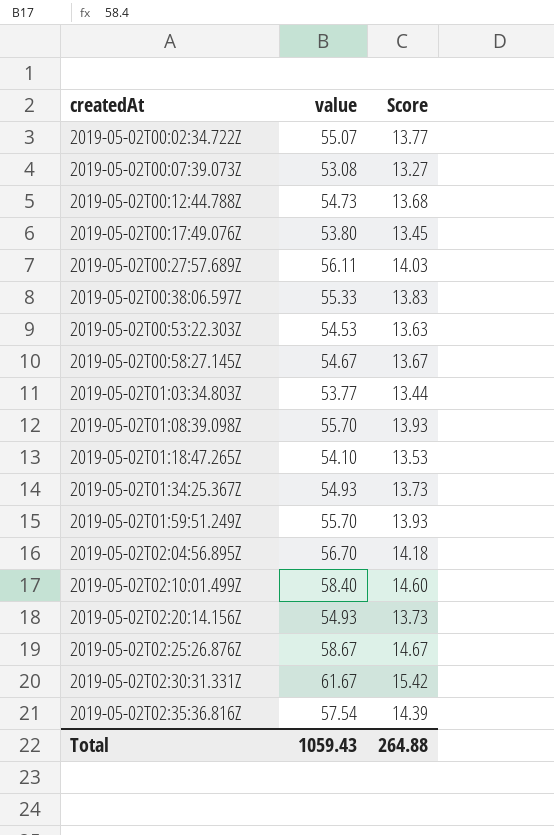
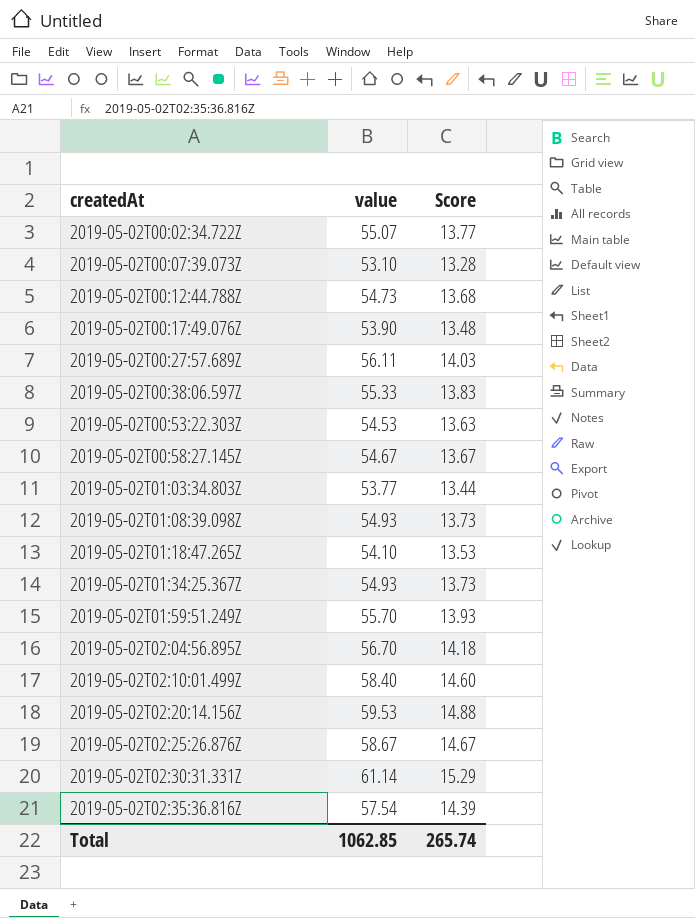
2019-05-02T00:07:39.073Z | value: 53.08 -> 53.10
2019-05-02T00:07:39.073Z | Score: 13.27 -> 13.28
2019-05-02T00:17:49.076Z | value: 53.80 -> 53.90
2019-05-02T00:17:49.076Z | Score: 13.45 -> 13.48
2019-05-02T01:08:39.098Z | value: 55.70 -> 54.93
2019-05-02T01:08:39.098Z | Score: 13.93 -> 13.73
2019-05-02T02:20:14.156Z | value: 54.93 -> 59.53
2019-05-02T02:20:14.156Z | Score: 13.73 -> 14.88
2019-05-02T02:30:31.331Z | value: 61.67 -> 61.14
2019-05-02T02:30:31.331Z | Score: 15.42 -> 15.29
Total | value: 1059.43 -> 1062.85
Total | Score: 264.88 -> 265.74

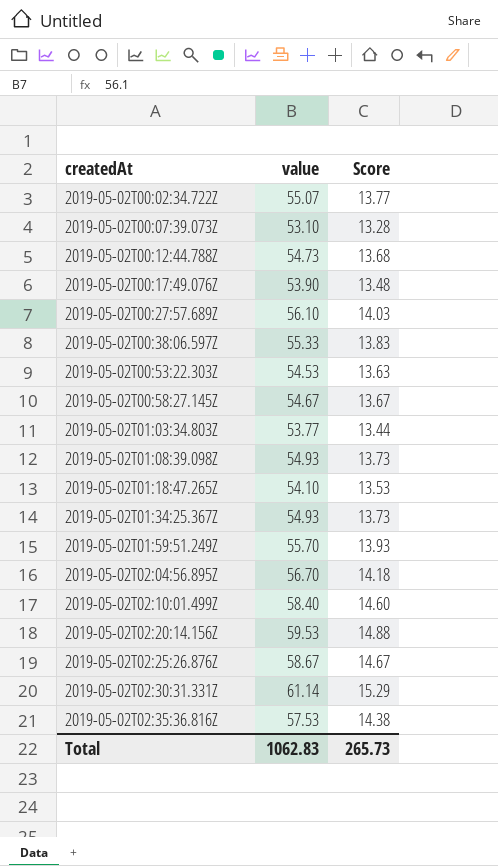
2019-05-02T00:27:57.689Z | value: 56.11 -> 56.10
2019-05-02T02:35:36.816Z | value: 57.54 -> 57.53
2019-05-02T02:35:36.816Z | Score: 14.39 -> 14.38
Total | value: 1062.85 -> 1062.83
Total | Score: 265.74 -> 265.73

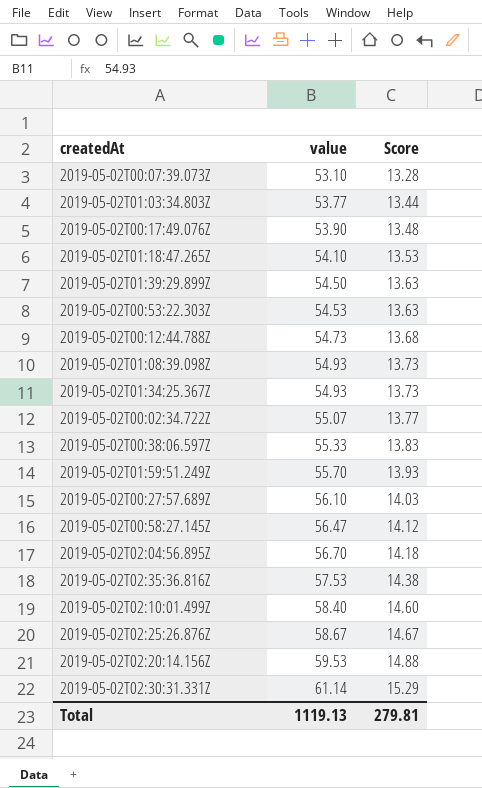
row order: createdAt ascending -> value ascending
row 2019-05-02T01:39:29.899Z: none -> 54.50 | 13.63
2019-05-02T00:58:27.145Z | value: 54.67 -> 56.47
2019-05-02T00:58:27.145Z | Score: 13.67 -> 14.12
Total | value: 1062.83 -> 1119.13
Total | Score: 265.73 -> 279.81

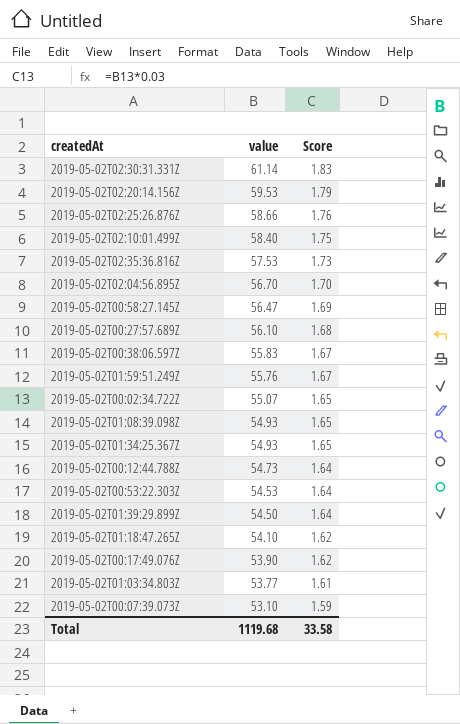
row order: value ascending -> value descending
column Score | formula: [value] * 0.25 -> [value] * 0.03
2019-05-02T02:25:26.876Z | value: 58.67 -> 58.66
2019-05-02T00:38:06.597Z | value: 55.33 -> 55.83
2019-05-02T01:59:51.249Z | value: 55.70 -> 55.76
Total | value: 1119.13 -> 1119.68
Total | Score: 279.81 -> 33.58

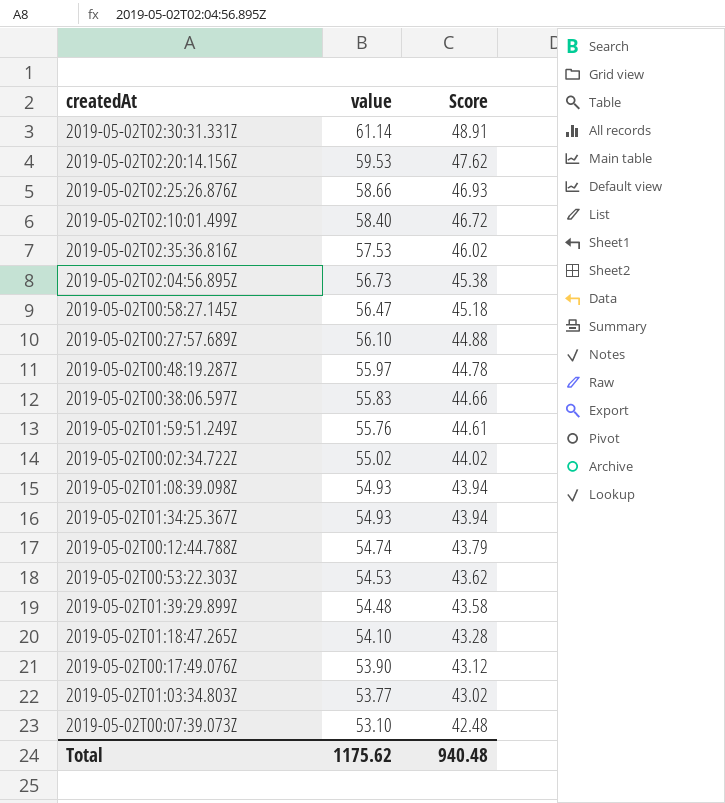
column Score | formula: [value] * 0.03 -> [value] * 0.8
2019-05-02T02:04:56.895Z | value: 56.70 -> 56.73
row 2019-05-02T00:48:19.287Z: none -> 55.97 | 44.78
2019-05-02T00:02:34.722Z | value: 55.07 -> 55.02
2019-05-02T00:12:44.788Z | value: 54.73 -> 54.74
2019-05-02T01:39:29.899Z | value: 54.50 -> 54.48
Total | value: 1119.68 -> 1175.62
Total | Score: 33.58 -> 940.48

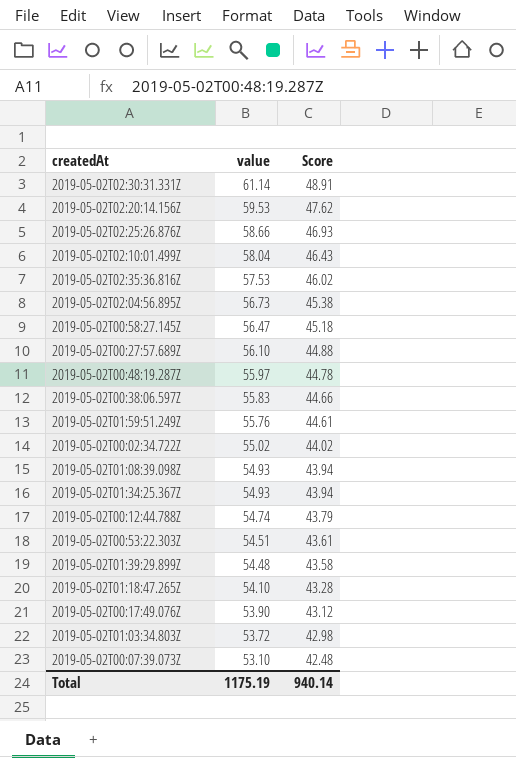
2019-05-02T02:10:01.499Z | value: 58.40 -> 58.04
2019-05-02T02:10:01.499Z | Score: 46.72 -> 46.43
2019-05-02T00:53:22.303Z | value: 54.53 -> 54.51
2019-05-02T00:53:22.303Z | Score: 43.62 -> 43.61
2019-05-02T01:03:34.803Z | value: 53.77 -> 53.72
2019-05-02T01:03:34.803Z | Score: 43.02 -> 42.98
Total | value: 1175.62 -> 1175.19
Total | Score: 940.48 -> 940.14

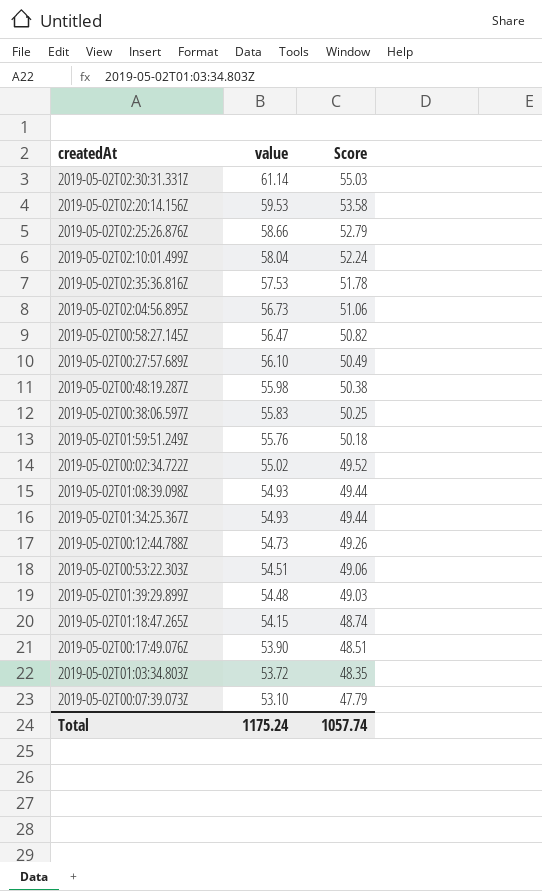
column Score | formula: [value] * 0.8 -> [value] * 0.9
2019-05-02T00:48:19.287Z | value: 55.97 -> 55.98
2019-05-02T00:12:44.788Z | value: 54.74 -> 54.73
2019-05-02T01:18:47.265Z | value: 54.10 -> 54.15
Total | value: 1175.19 -> 1175.24
Total | Score: 940.14 -> 1057.74

